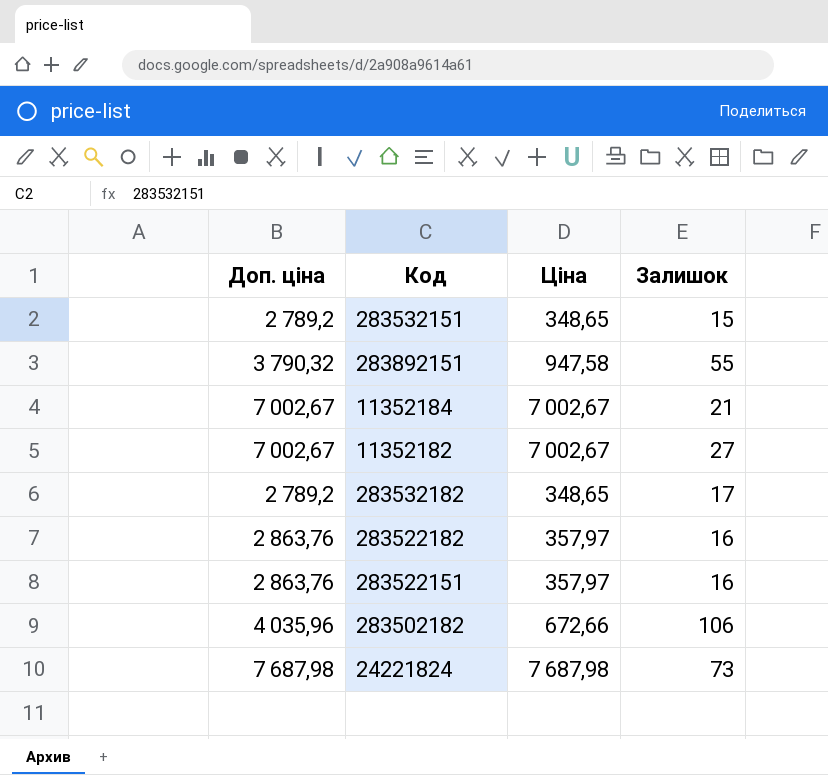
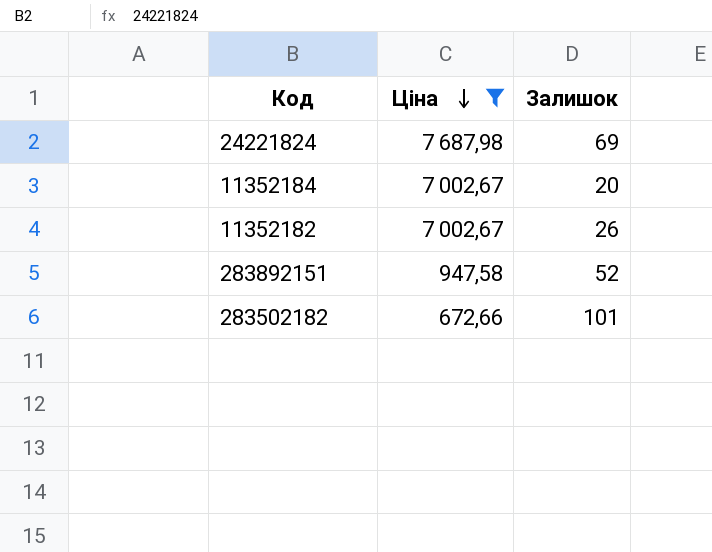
filter: none -> Ціна >= 672,66
row order: none -> Ціна descending
column Доп. ціна | position: 1 -> none
24221824 | Залишок: 73 -> 69
11352184 | Залишок: 21 -> 20
11352182 | Залишок: 27 -> 26
283892151 | Залишок: 55 -> 52
283502182 | Залишок: 106 -> 101

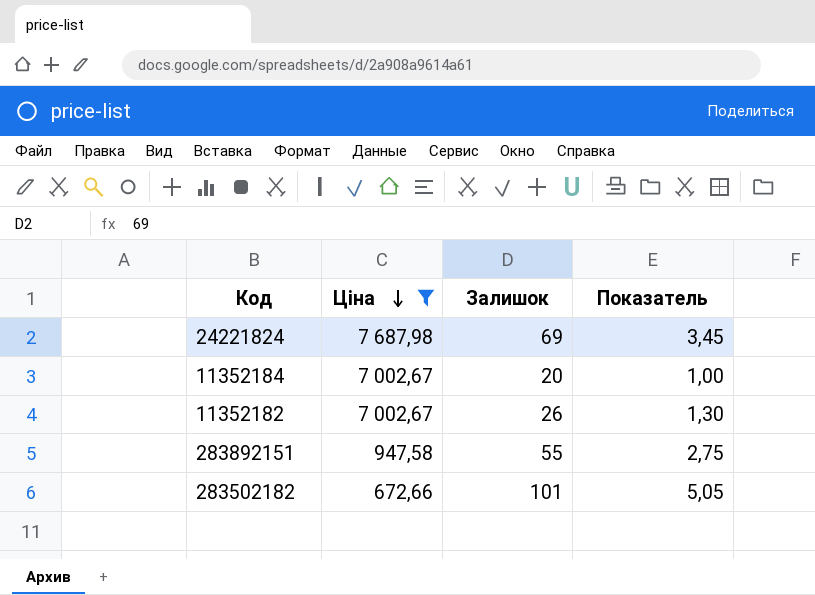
column Показатель | formula: none -> [Залишок] * 0,05
283892151 | Залишок: 52 -> 55

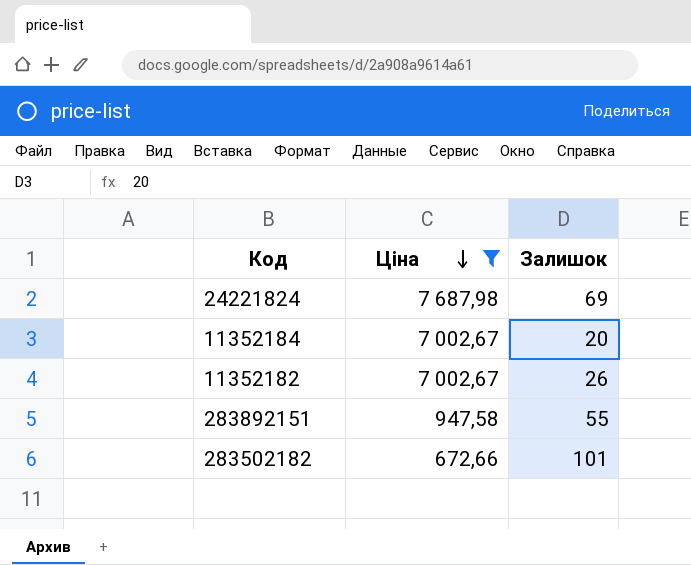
column Показатель | formula: [Залишок] * 0,05 -> none

